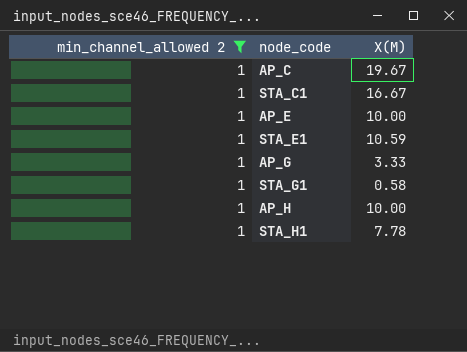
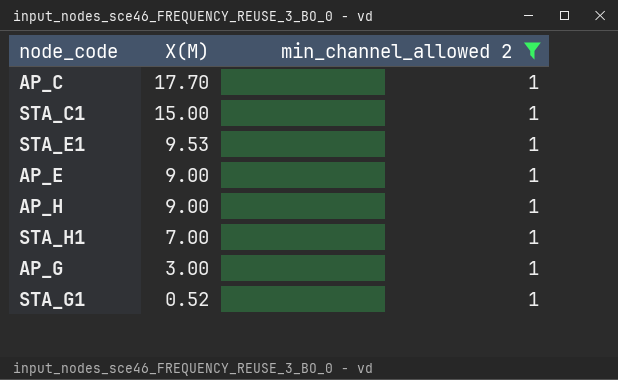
row order: none -> X(M) descending
column min_channel_allowed 2 | position: 1 -> 3
AP_C | X(M): 19.67 -> 17.70
STA_C1 | X(M): 16.67 -> 15.00
STA_E1 | X(M): 10.59 -> 9.53
AP_E | X(M): 10.00 -> 9.00
AP_H | X(M): 10.00 -> 9.00
STA_H1 | X(M): 7.78 -> 7.00
AP_G | X(M): 3.33 -> 3.00
STA_G1 | X(M): 0.58 -> 0.52

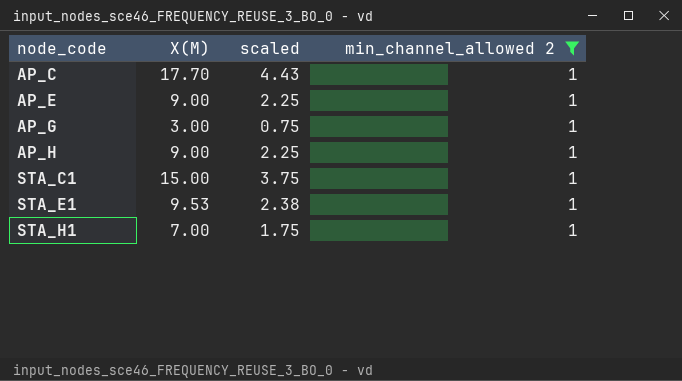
row order: X(M) descending -> node_code ascending
column scaled | formula: none -> [X(M)] * 0.25
row STA_G1: 0.52 | 1 -> none

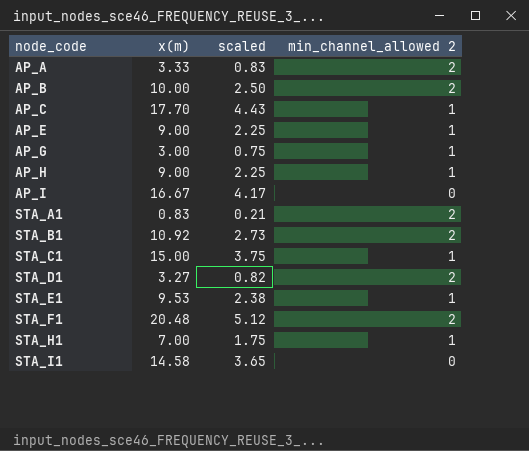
filter: min_channel_allowed 2 = 1 -> none
column name: X(M) -> x(m)

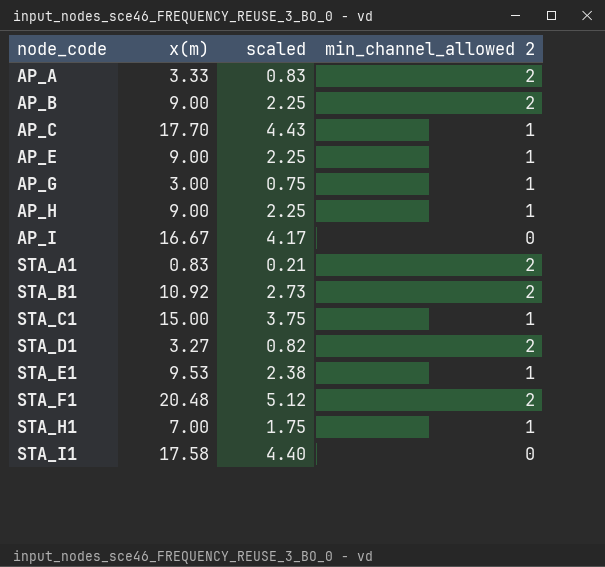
AP_B | x(m): 10.00 -> 9.00
AP_B | scaled: 2.50 -> 2.25
STA_I1 | x(m): 14.58 -> 17.58
STA_I1 | scaled: 3.65 -> 4.40

